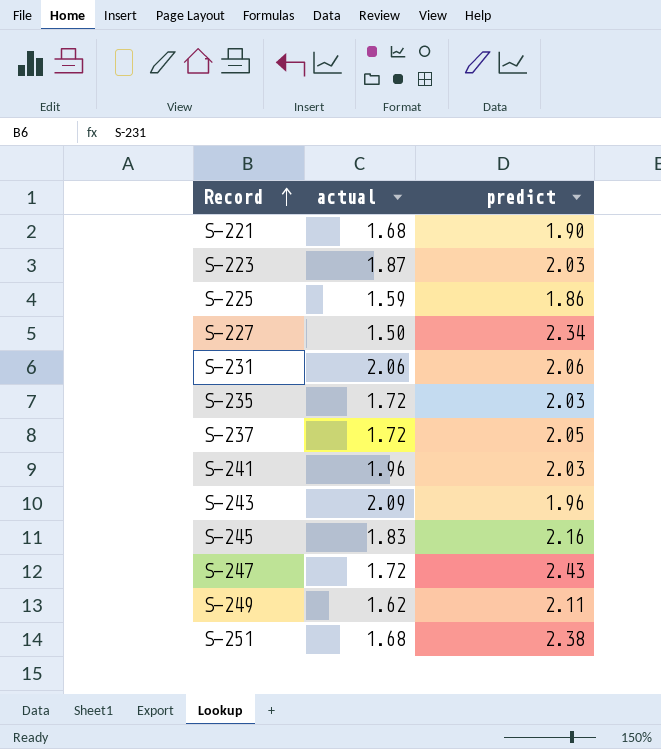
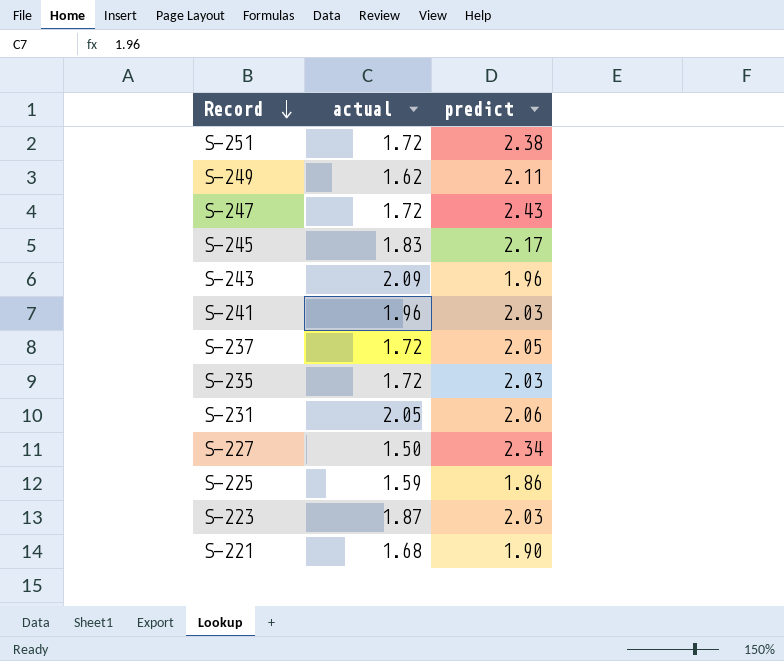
row order: Record ascending -> Record descending
S-251 | actual: 1.68 -> 1.72
S-245 | predict: 2.16 -> 2.17
S-231 | actual: 2.06 -> 2.05

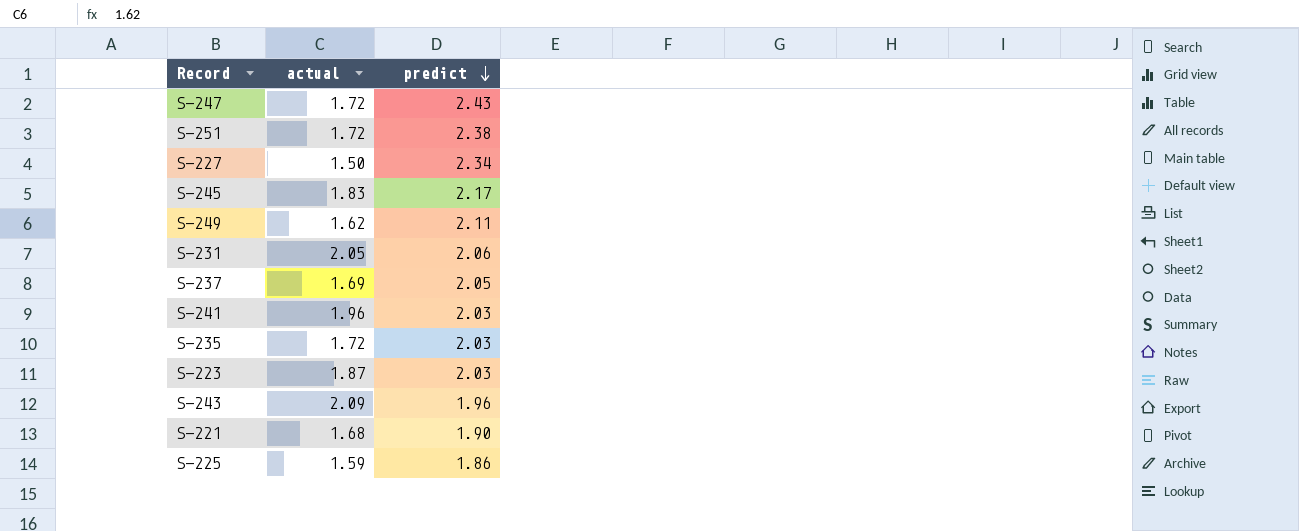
row order: Record descending -> predict descending
S-237 | actual: 1.72 -> 1.69

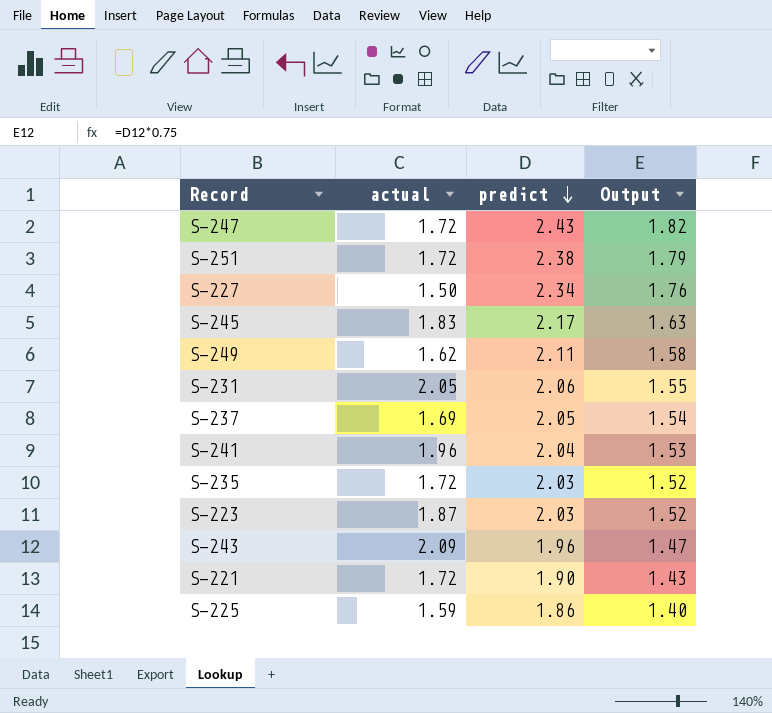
column Output | formula: none -> [predict] * 0.75
S-241 | predict: 2.03 -> 2.04
S-221 | actual: 1.68 -> 1.72

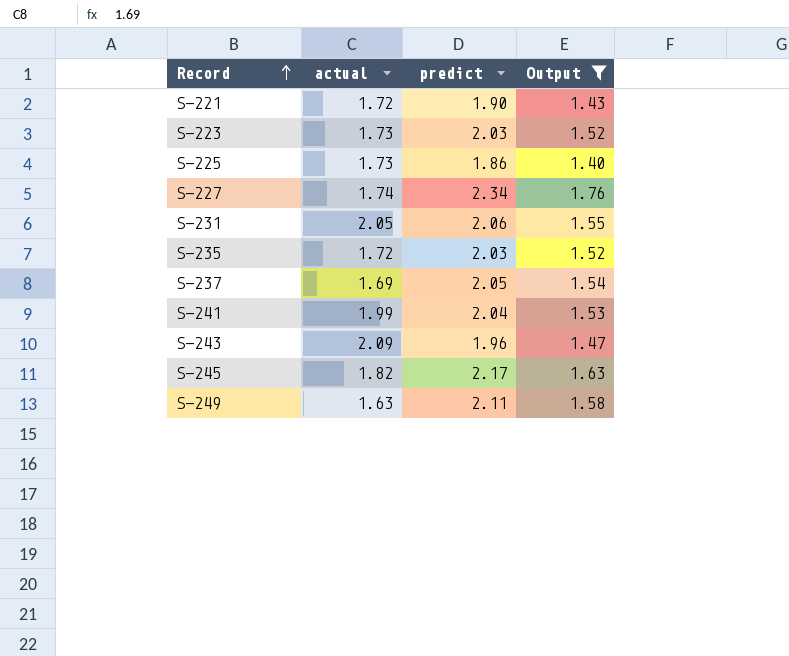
filter: none -> Output <= 1.76
row order: predict descending -> Record ascending
S-223 | actual: 1.87 -> 1.73
S-225 | actual: 1.59 -> 1.73
S-227 | actual: 1.50 -> 1.74
S-241 | actual: 1.96 -> 1.99
S-245 | actual: 1.83 -> 1.82
S-249 | actual: 1.62 -> 1.63

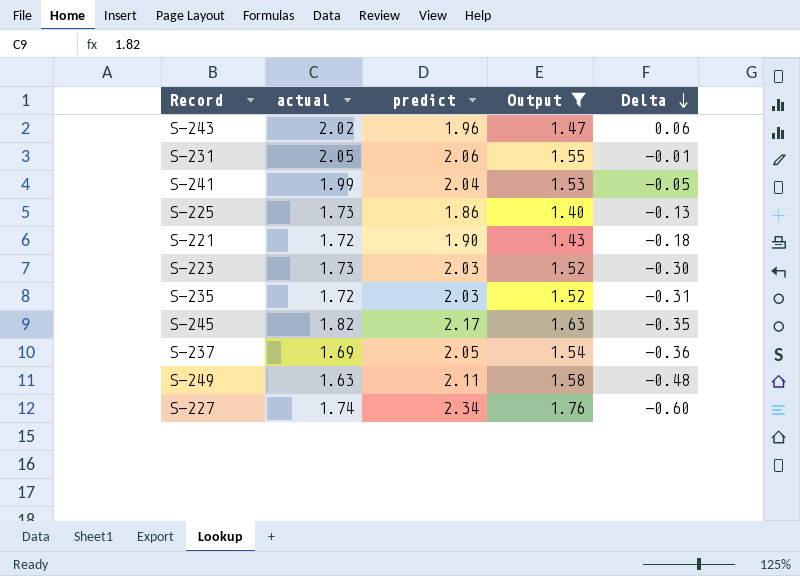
row order: Record ascending -> Delta descending
column Delta | formula: none -> [actual] - [predict]
S-243 | actual: 2.09 -> 2.02

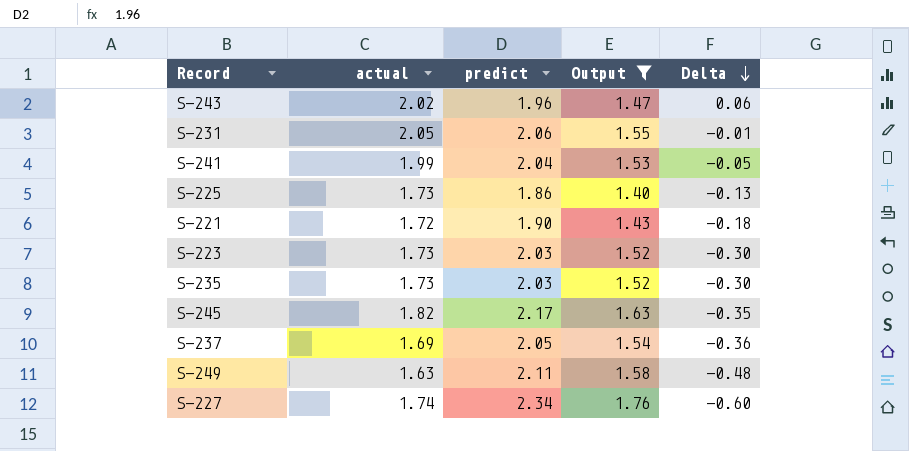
S-235 | actual: 1.72 -> 1.73
S-235 | Delta: -0.31 -> -0.30

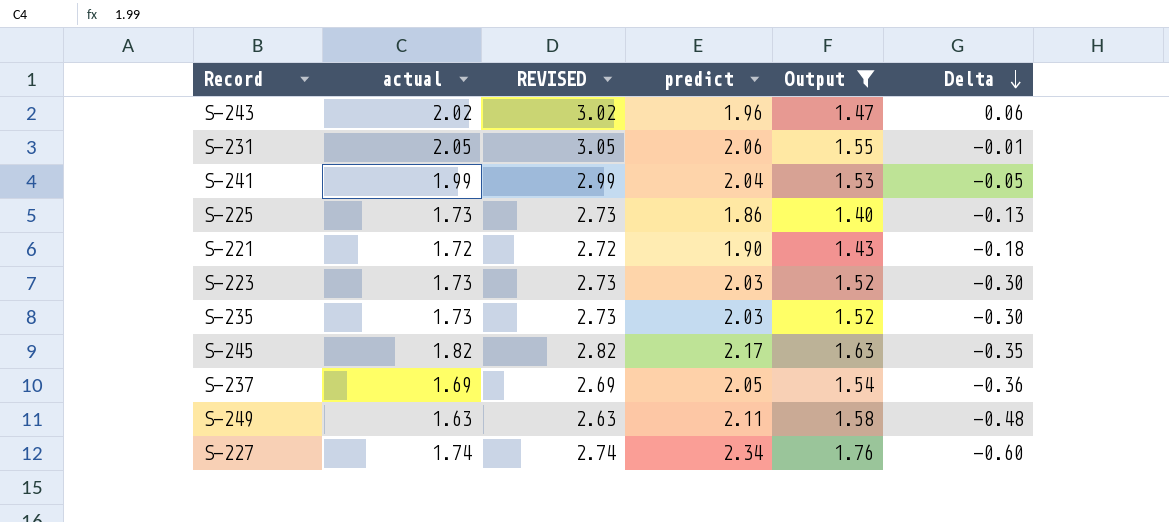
column REVISED | formula: none -> [actual] + 1

